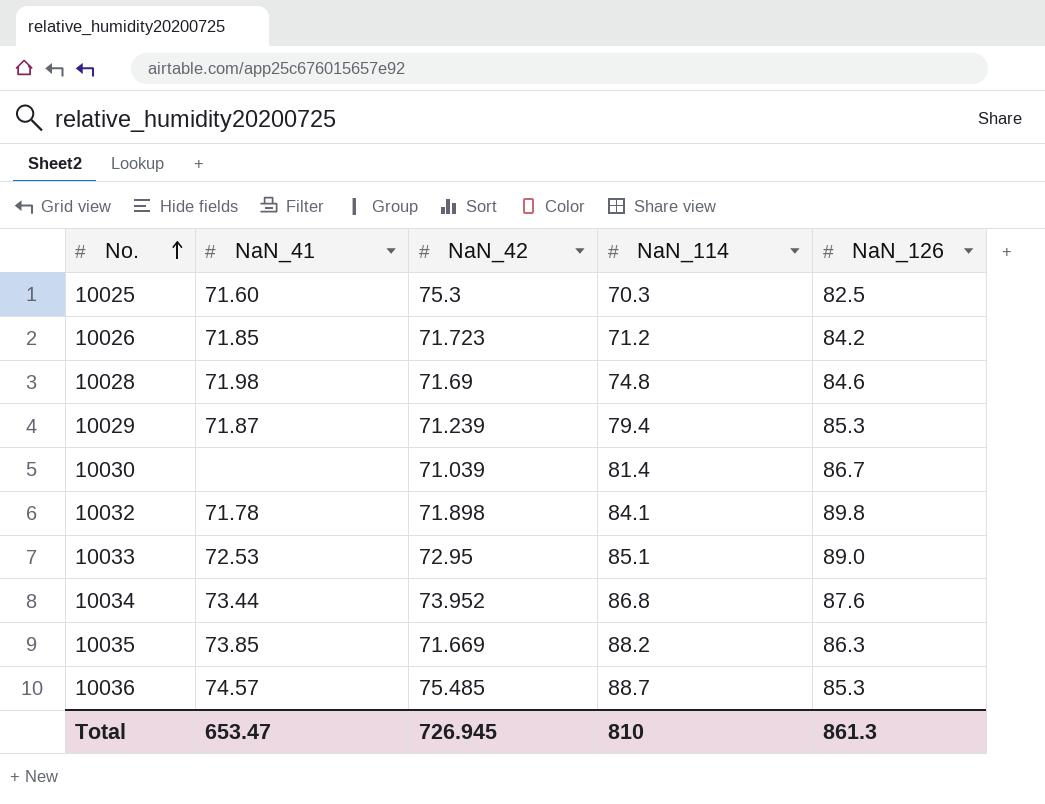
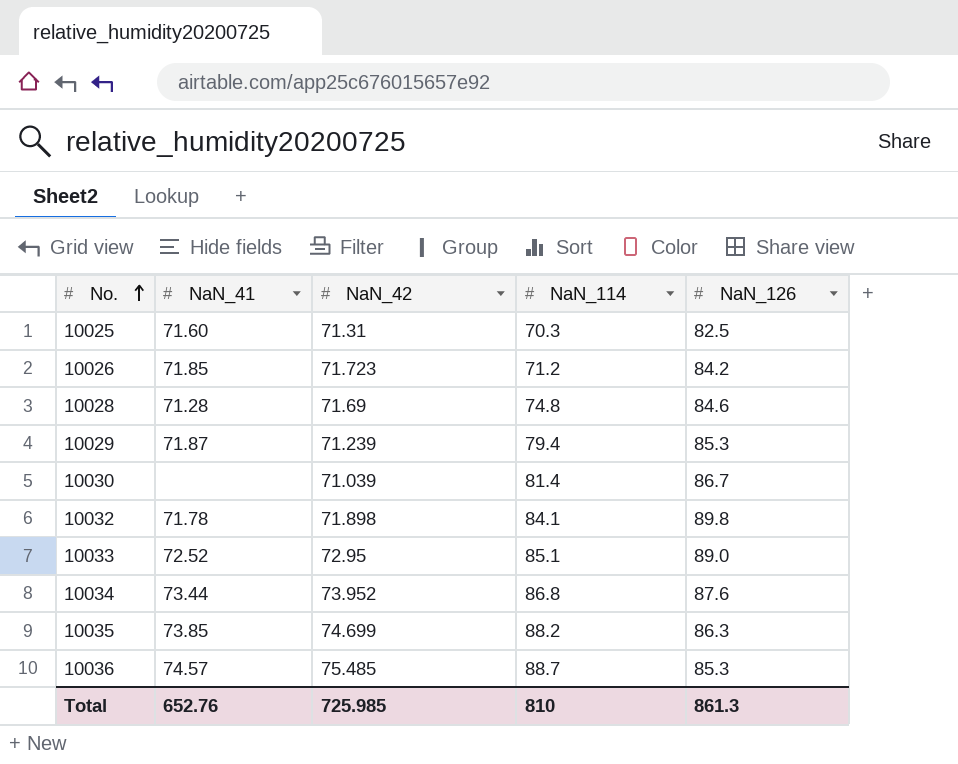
10025 | NaN_42: 75.3 -> 71.31
10028 | NaN_41: 71.98 -> 71.28
10033 | NaN_41: 72.53 -> 72.52
10035 | NaN_42: 71.669 -> 74.699
Total | NaN_41: 653.47 -> 652.76
Total | NaN_42: 726.945 -> 725.985

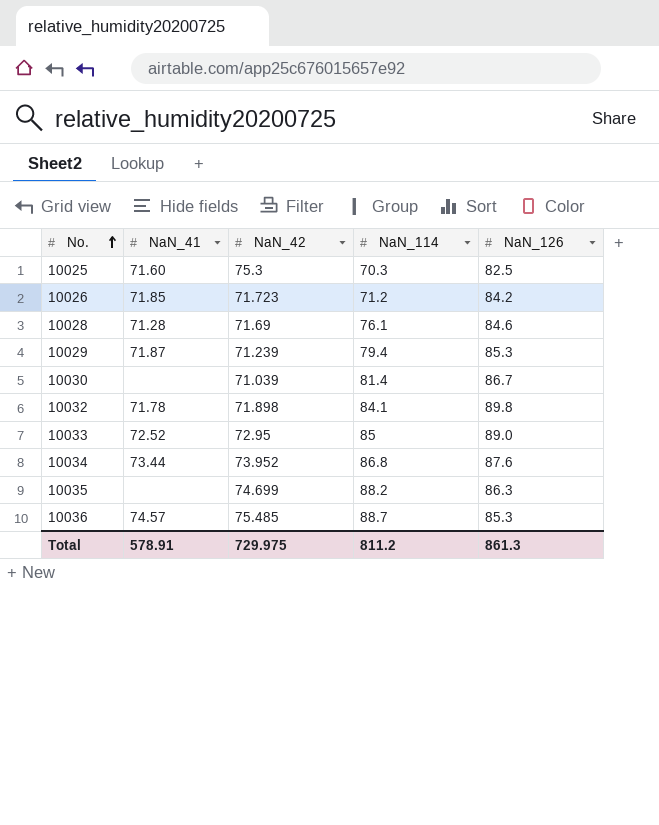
10025 | NaN_42: 71.31 -> 75.3
10028 | NaN_114: 74.8 -> 76.1
10033 | NaN_114: 85.1 -> 85
10035 | NaN_41: 73.85 -> none
Total | NaN_41: 652.76 -> 578.91
Total | NaN_42: 725.985 -> 729.975
Total | NaN_114: 810 -> 811.2

